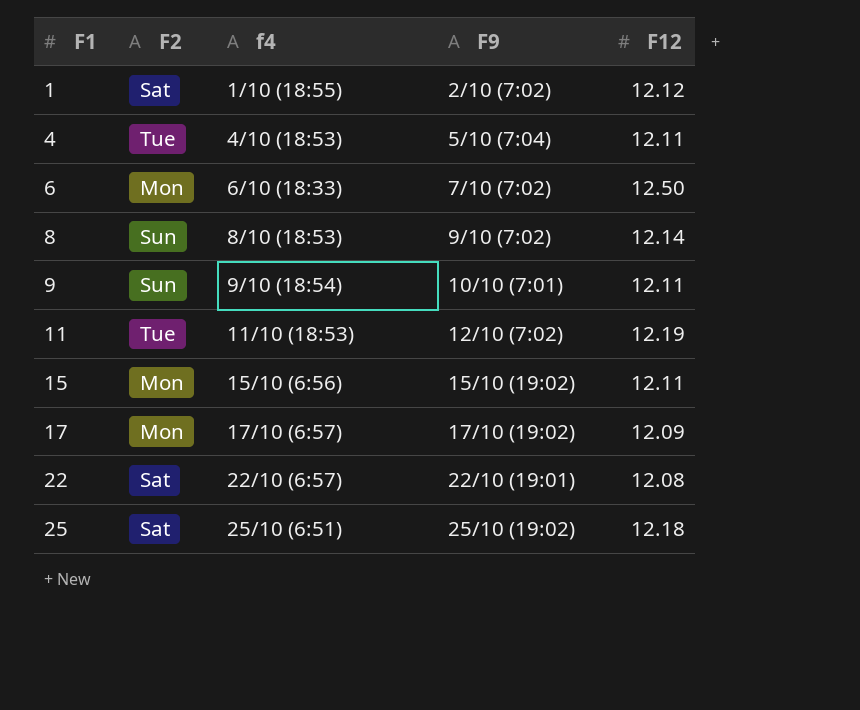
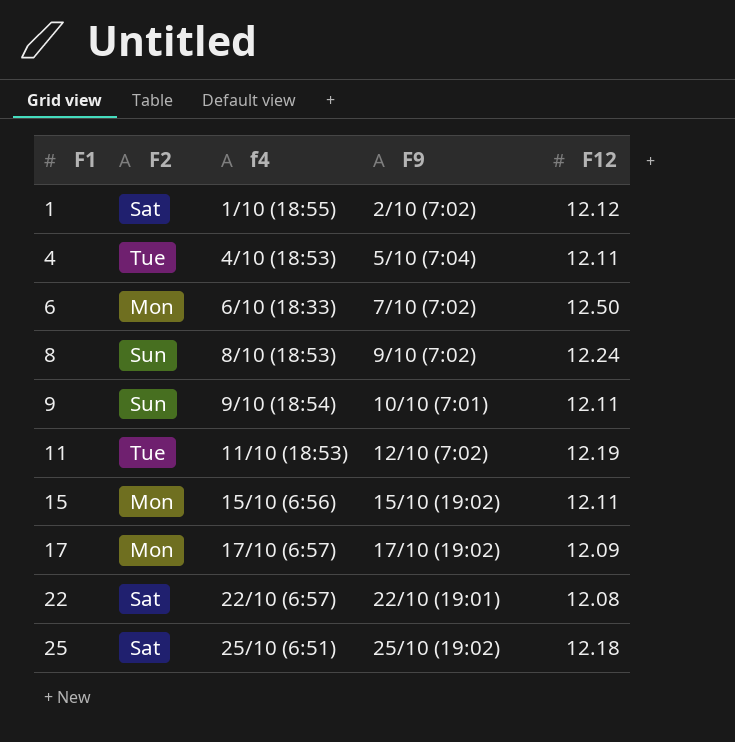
8 | F12: 12.14 -> 12.24

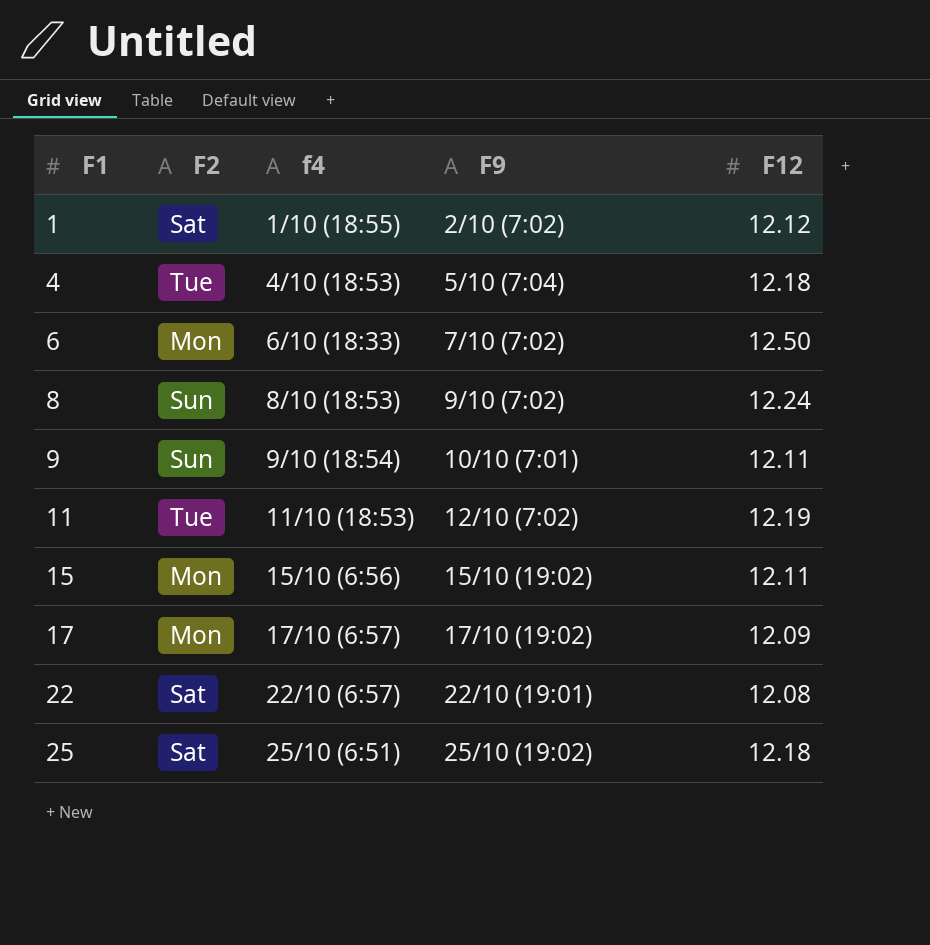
4 | F12: 12.11 -> 12.18

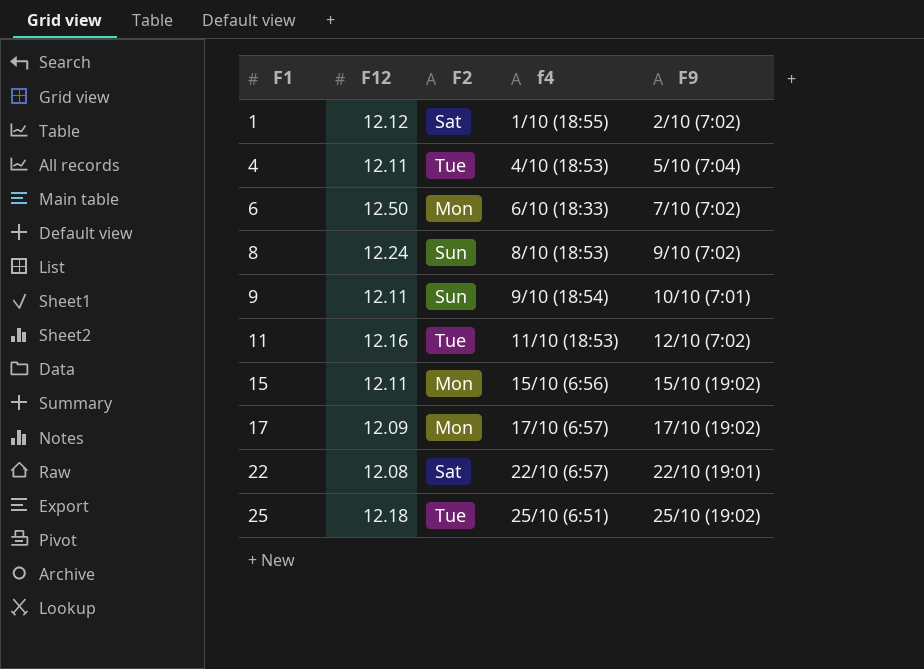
column F12 | position: 5 -> 2
4 | F12: 12.18 -> 12.11
11 | F12: 12.19 -> 12.16
25 | F2: Sat -> Tue

